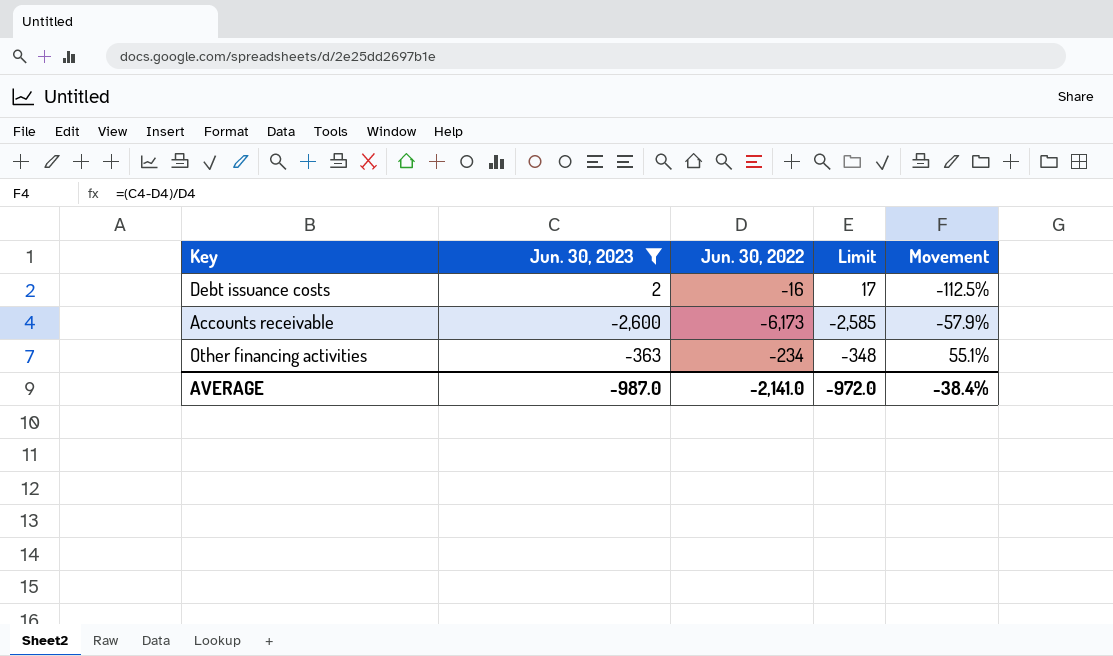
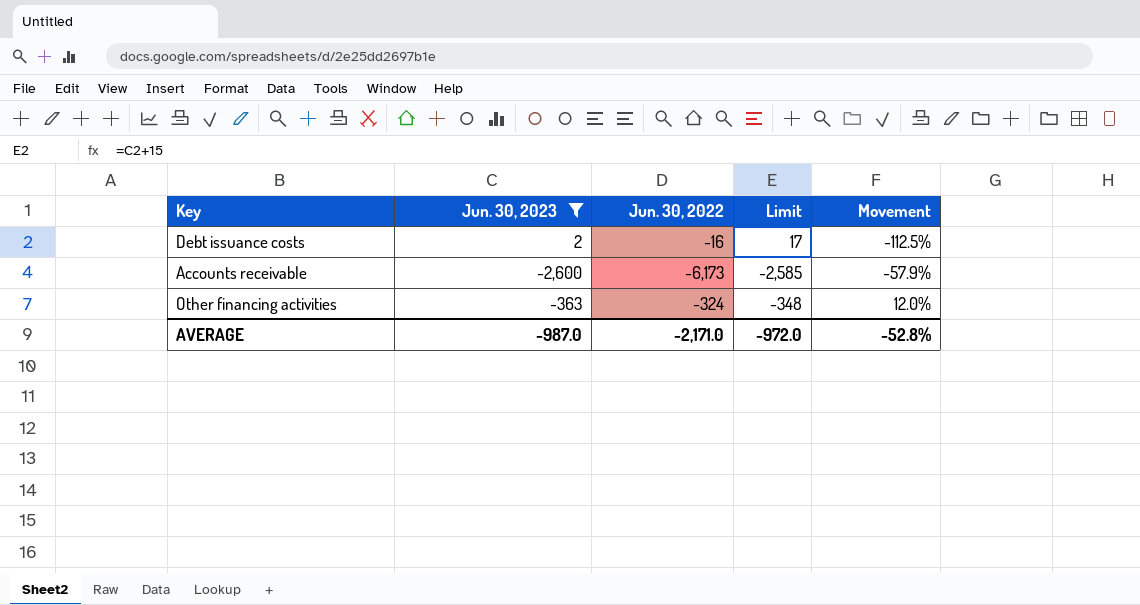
Other financing activities | Jun. 30, 2022: -234 -> -324
Other financing activities | Movement: 55.1% -> 12.0%
AVERAGE | Jun. 30, 2022: -2,141.0 -> -2,171.0
AVERAGE | Movement: -38.4% -> -52.8%

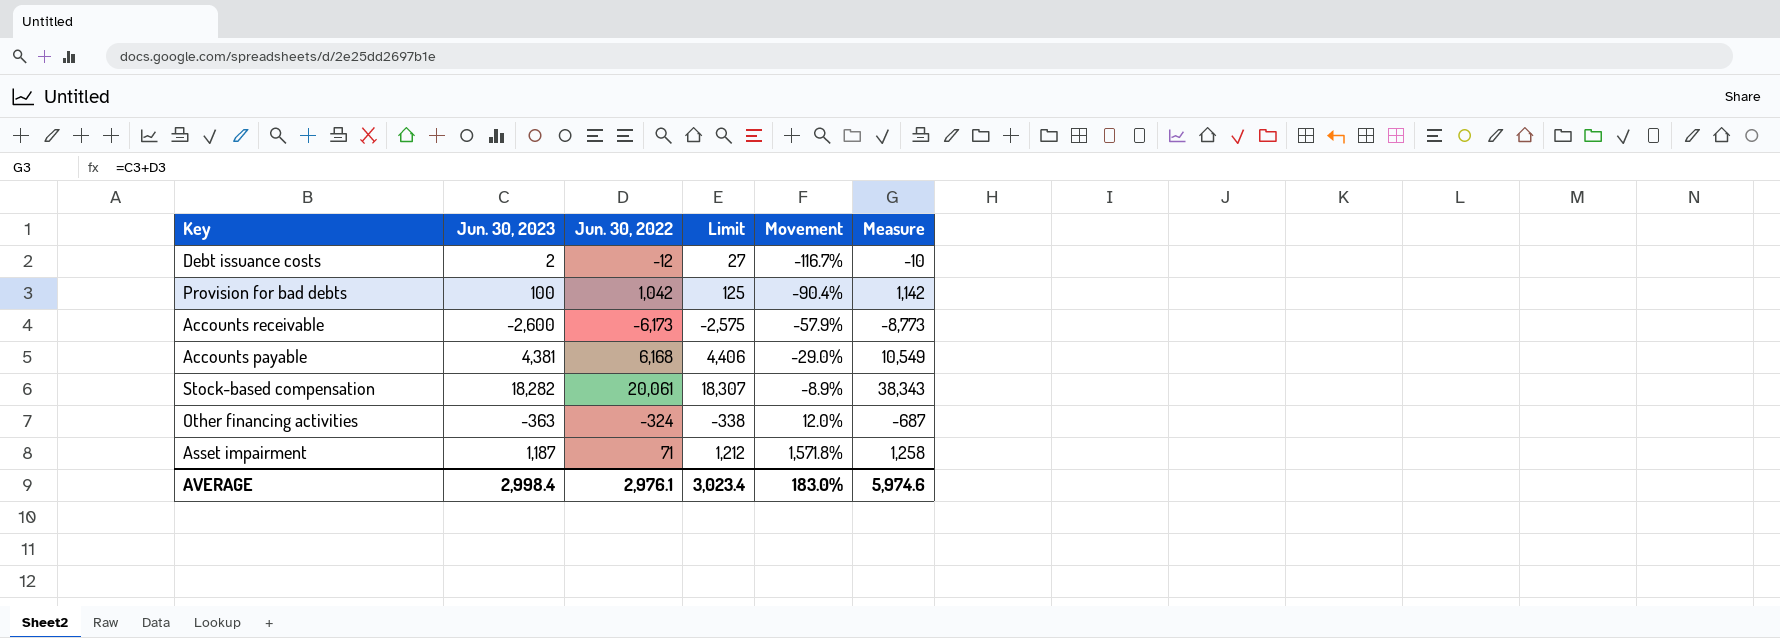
filter: Jun. 30, 2023 <= 2 -> none
column Limit | formula: [Jun. 30, 2023] + 15 -> [Jun. 30, 2023] + 25
column Measure | formula: none -> [Jun. 30, 2023] + [Jun. 30, 2022]
Debt issuance costs | Jun. 30, 2022: -16 -> -12
Debt issuance costs | Movement: -112.5% -> -116.7%
AVERAGE | Jun. 30, 2023: -987.0 -> 2,998.4
AVERAGE | Jun. 30, 2022: -2,171.0 -> 2,976.1
AVERAGE | Limit: -972.0 -> 3,023.4
AVERAGE | Movement: -52.8% -> 183.0%

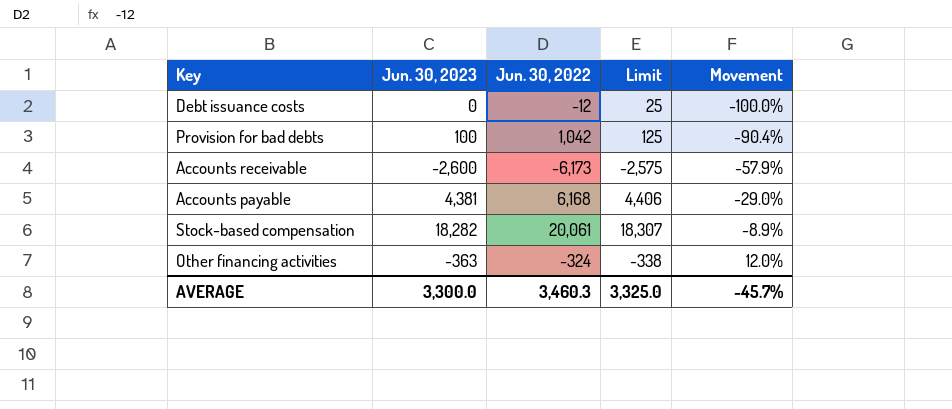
column Measure | formula: [Jun. 30, 2023] + [Jun. 30, 2022] -> none
row Asset impairment: 1,187 | 71 | 1,212 | 1,571.8% | 1,258 -> none
Debt issuance costs | Jun. 30, 2023: 2 -> 0
Debt issuance costs | Limit: 27 -> 25
Debt issuance costs | Movement: -116.7% -> -100.0%
AVERAGE | Jun. 30, 2023: 2,998.4 -> 3,300.0
AVERAGE | Jun. 30, 2022: 2,976.1 -> 3,460.3
AVERAGE | Limit: 3,023.4 -> 3,325.0
AVERAGE | Movement: 183.0% -> -45.7%

